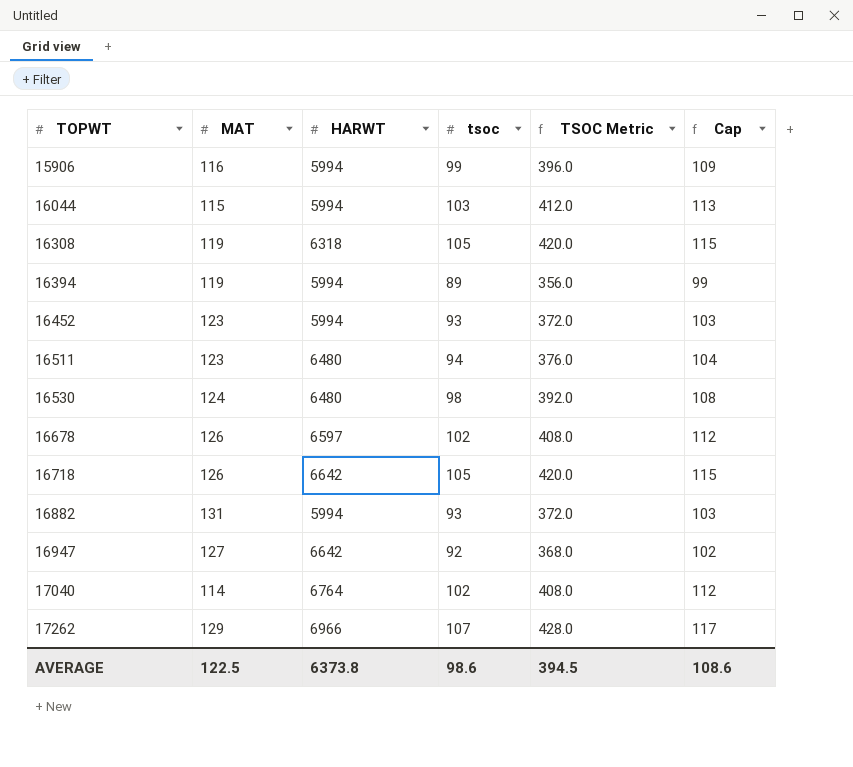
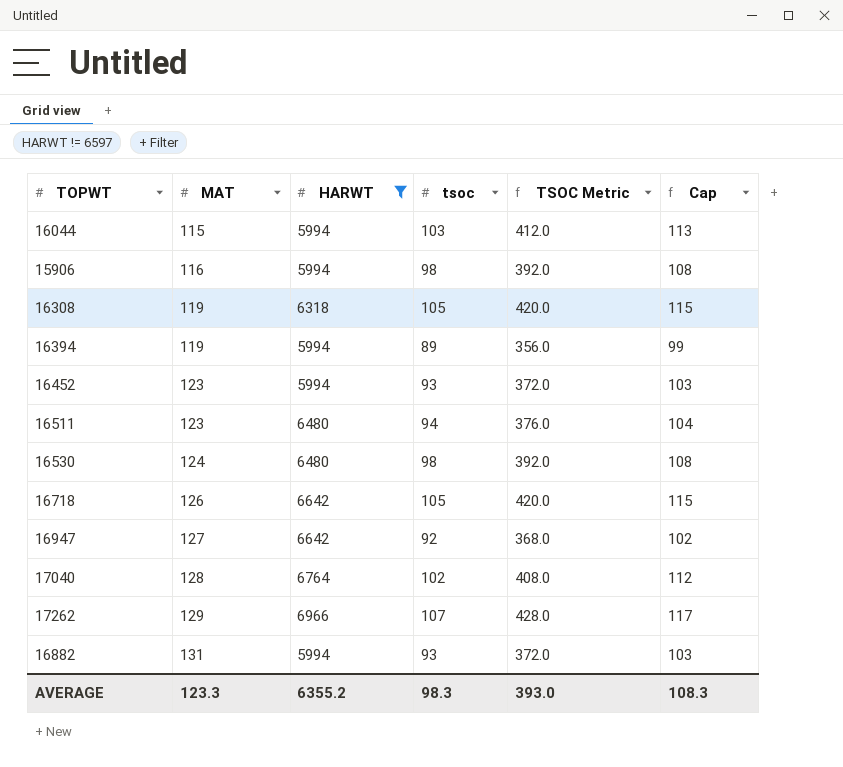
filter: none -> HARWT != 6597
row order: TOPWT ascending -> MAT ascending
15906 | tsoc: 99 -> 98
15906 | TSOC Metric: 396.0 -> 392.0
15906 | Cap: 109 -> 108
17040 | MAT: 114 -> 128
AVERAGE | MAT: 122.5 -> 123.3
AVERAGE | HARWT: 6373.8 -> 6355.2
AVERAGE | tsoc: 98.6 -> 98.3
AVERAGE | TSOC Metric: 394.5 -> 393.0
AVERAGE | Cap: 108.6 -> 108.3

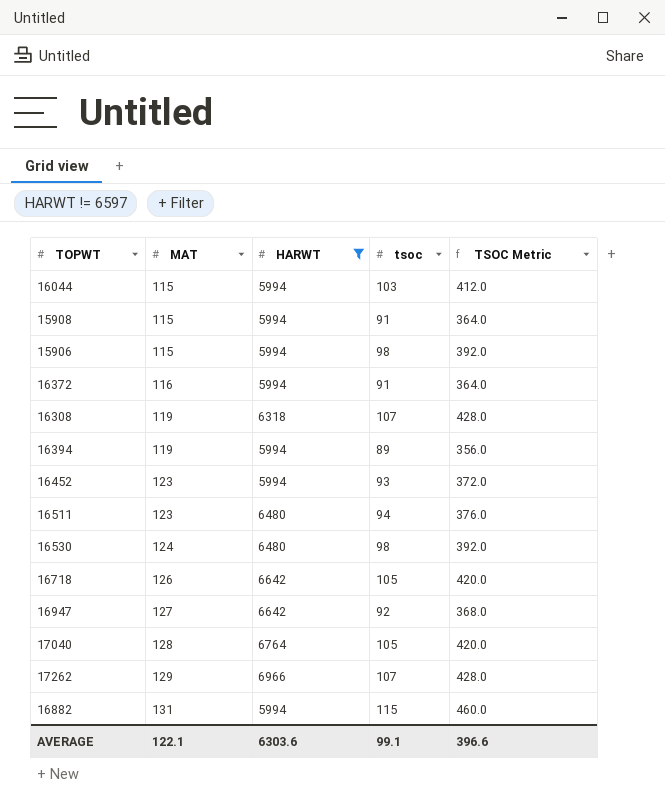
column Cap | formula: [tsoc] + 10 -> none
row 15908: none -> 115 | 5994 | 91 | 364.0
15906 | MAT: 116 -> 115
row 16372: none -> 116 | 5994 | 91 | 364.0
16308 | tsoc: 105 -> 107
16308 | TSOC Metric: 420.0 -> 428.0
17040 | tsoc: 102 -> 105
17040 | TSOC Metric: 408.0 -> 420.0
16882 | tsoc: 93 -> 115
16882 | TSOC Metric: 372.0 -> 460.0
AVERAGE | MAT: 123.3 -> 122.1
AVERAGE | HARWT: 6355.2 -> 6303.6
AVERAGE | tsoc: 98.3 -> 99.1
AVERAGE | TSOC Metric: 393.0 -> 396.6

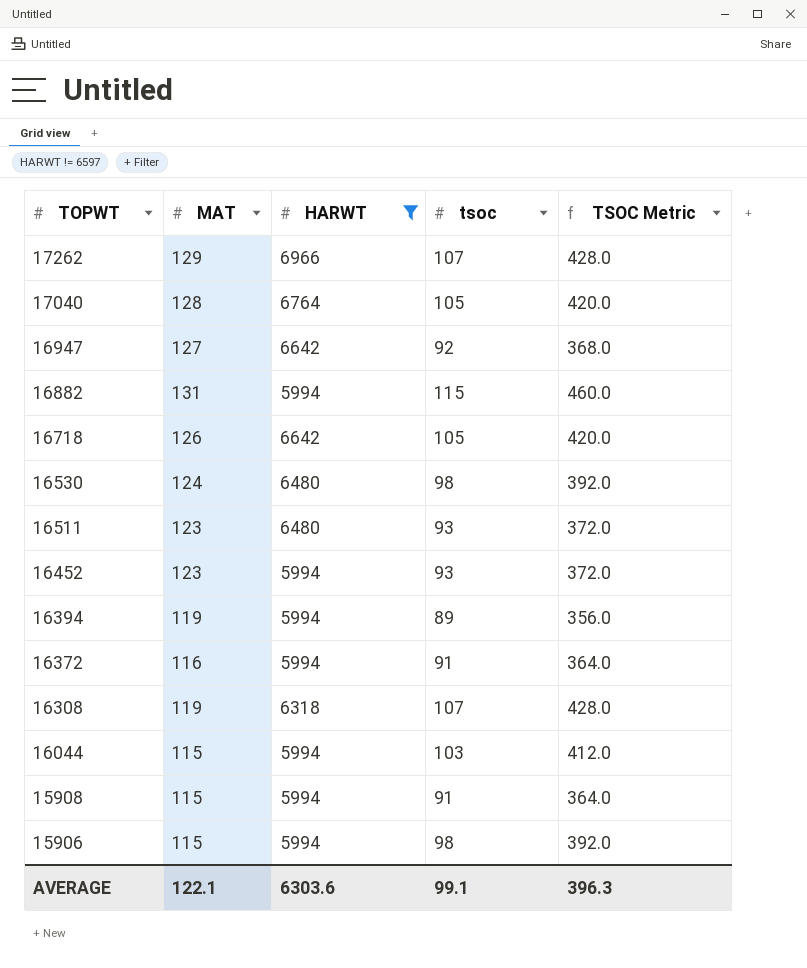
row order: MAT ascending -> TOPWT descending
16511 | tsoc: 94 -> 93
16511 | TSOC Metric: 376.0 -> 372.0
AVERAGE | TSOC Metric: 396.6 -> 396.3

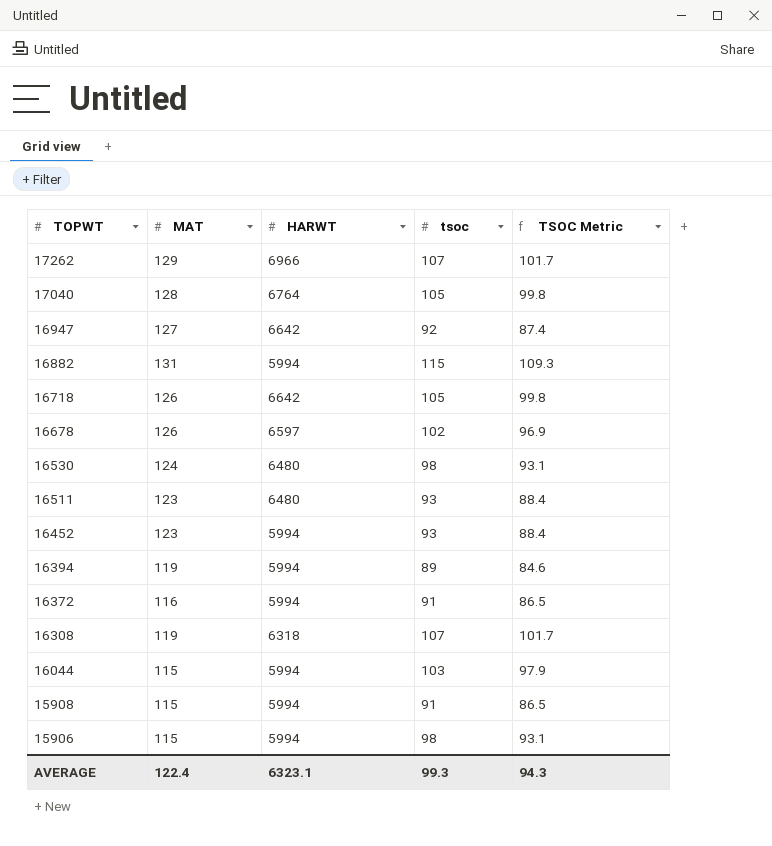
filter: HARWT != 6597 -> none
column TSOC Metric | formula: [tsoc] * 4 -> [tsoc] * 0.95
AVERAGE | MAT: 122.1 -> 122.4
AVERAGE | HARWT: 6303.6 -> 6323.1
AVERAGE | tsoc: 99.1 -> 99.3
AVERAGE | TSOC Metric: 396.3 -> 94.3

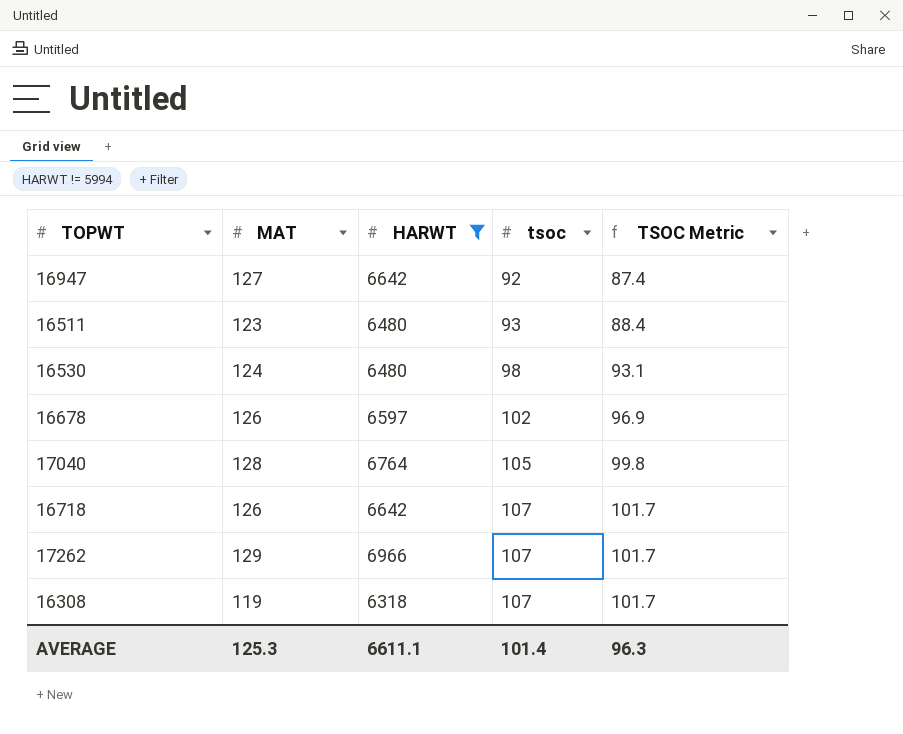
filter: none -> HARWT != 5994
row order: TOPWT descending -> tsoc ascending
16718 | tsoc: 105 -> 107
16718 | TSOC Metric: 99.8 -> 101.7
AVERAGE | MAT: 122.4 -> 125.3
AVERAGE | HARWT: 6323.1 -> 6611.1
AVERAGE | tsoc: 99.3 -> 101.4
AVERAGE | TSOC Metric: 94.3 -> 96.3

